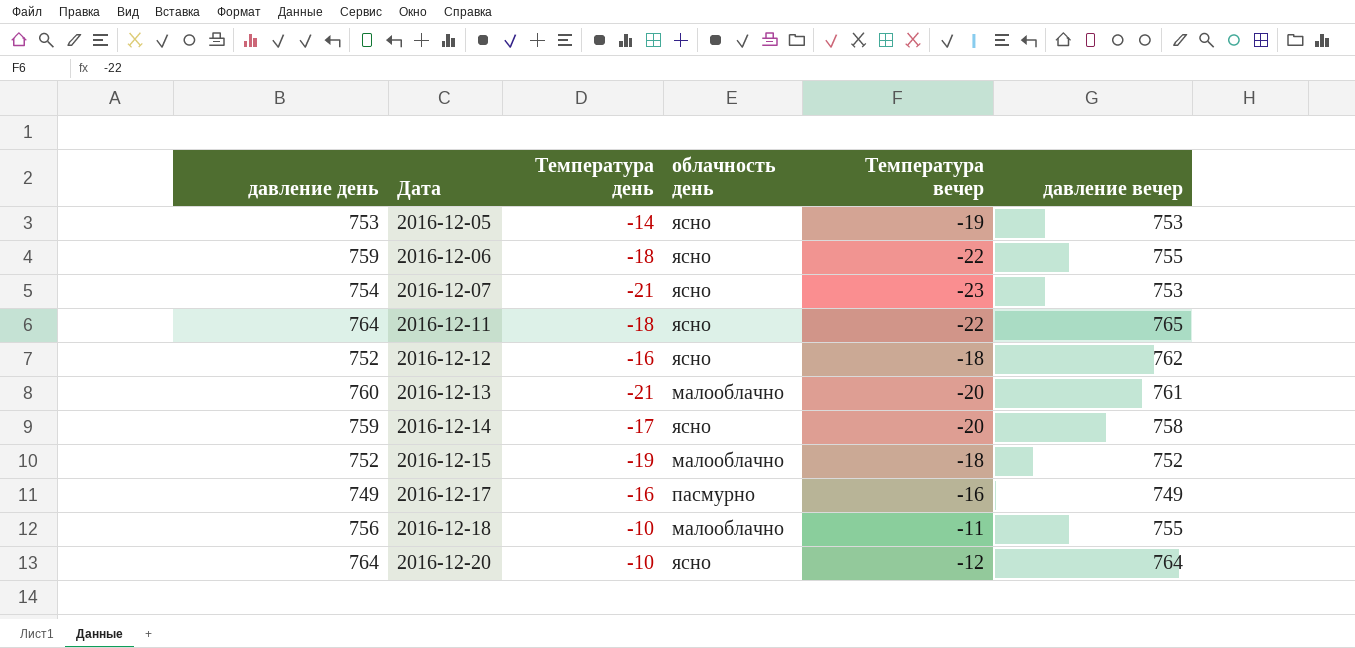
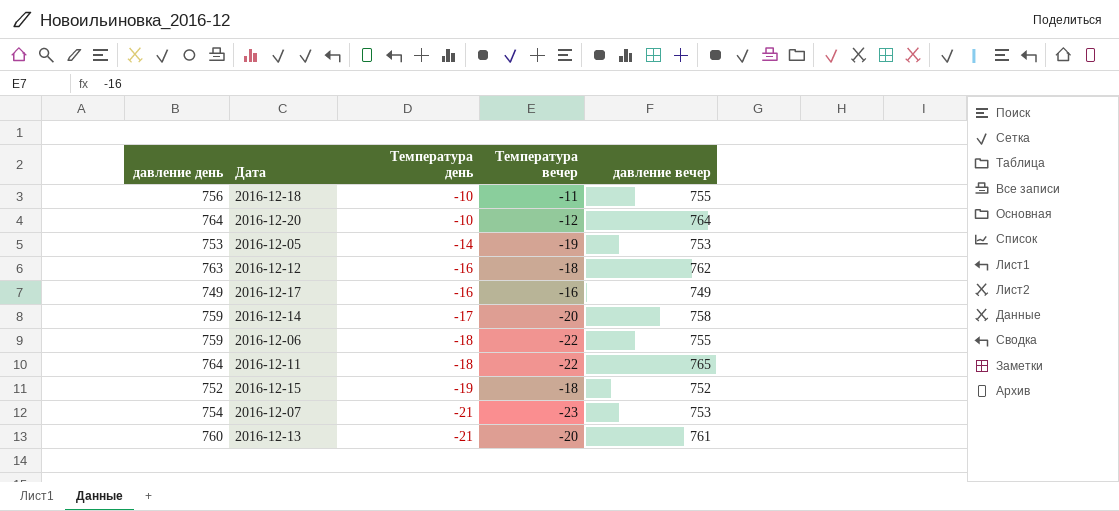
row order: Дата ascending -> Температура день descending
column облачность день | position: 4 -> none
2016-12-12 | давление день: 752 -> 763

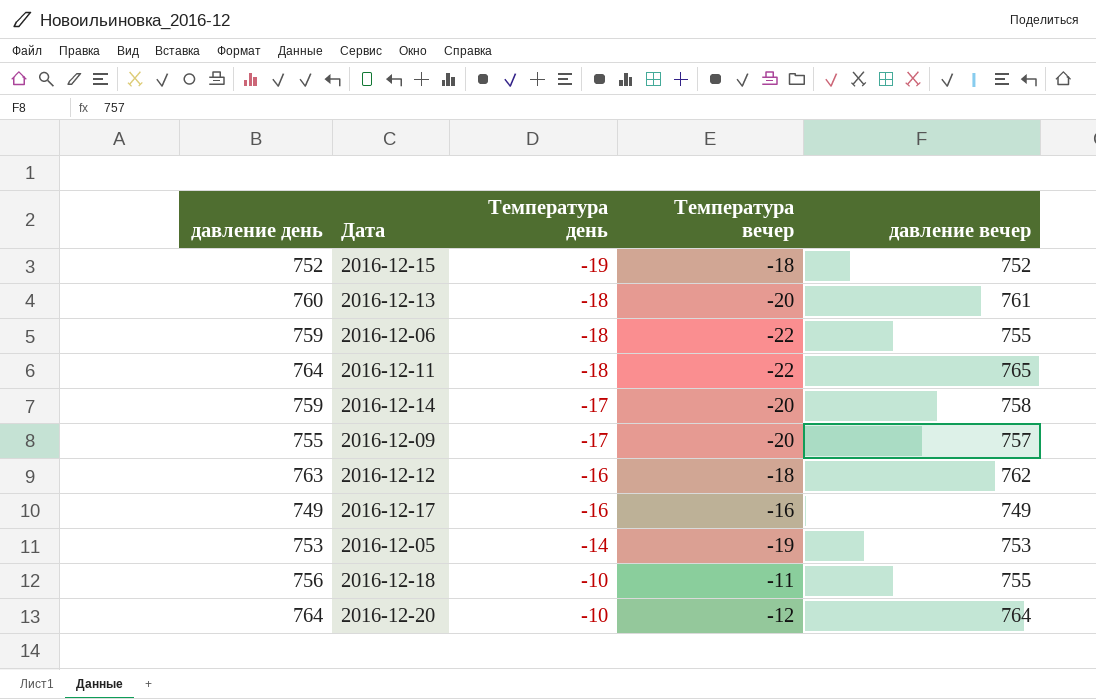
row order: Температура день descending -> Температура день ascending
row 2016-12-07: 754 | -21 | -23 | 753 -> none
2016-12-13 | Температура день: -21 -> -18
row 2016-12-09: none -> 755 | -17 | -20 | 757

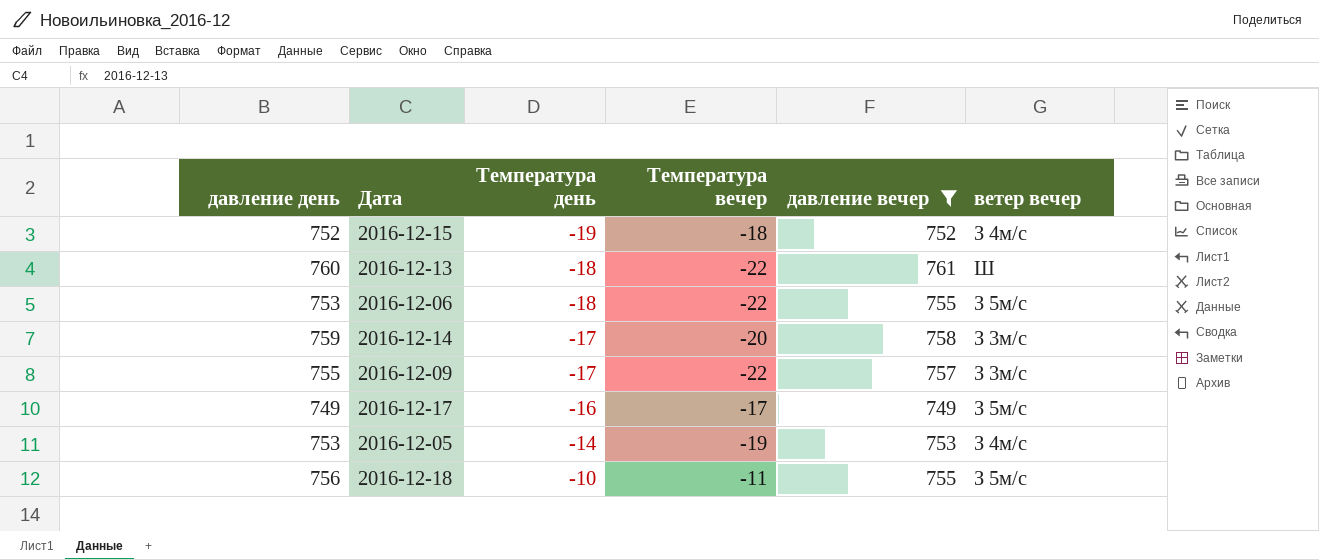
filter: none -> давление вечер <= 761
column ветер вечер | position: none -> 6
2016-12-13 | Температура вечер: -20 -> -22
2016-12-06 | давление день: 759 -> 753
2016-12-09 | Температура вечер: -20 -> -22
2016-12-17 | Температура вечер: -16 -> -17

